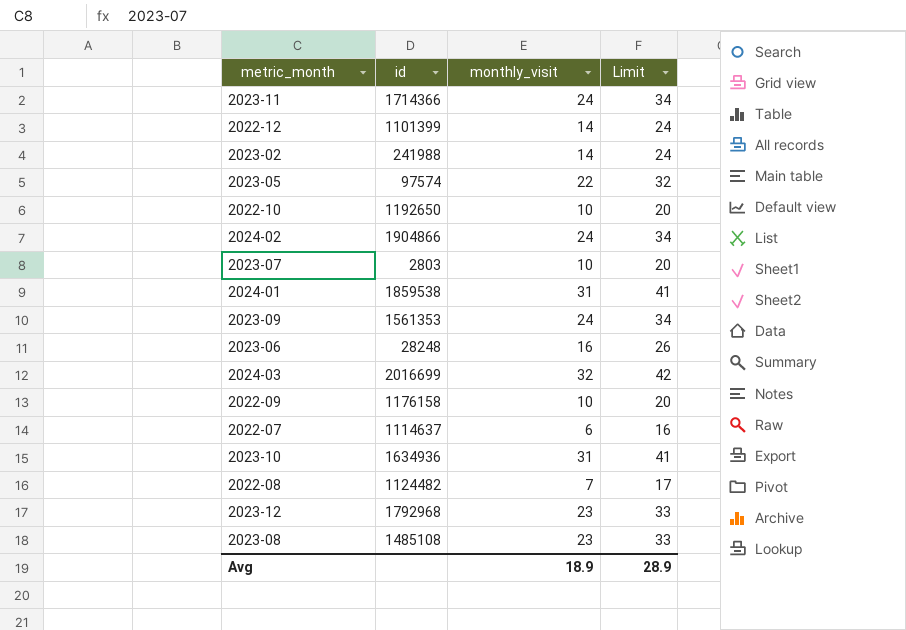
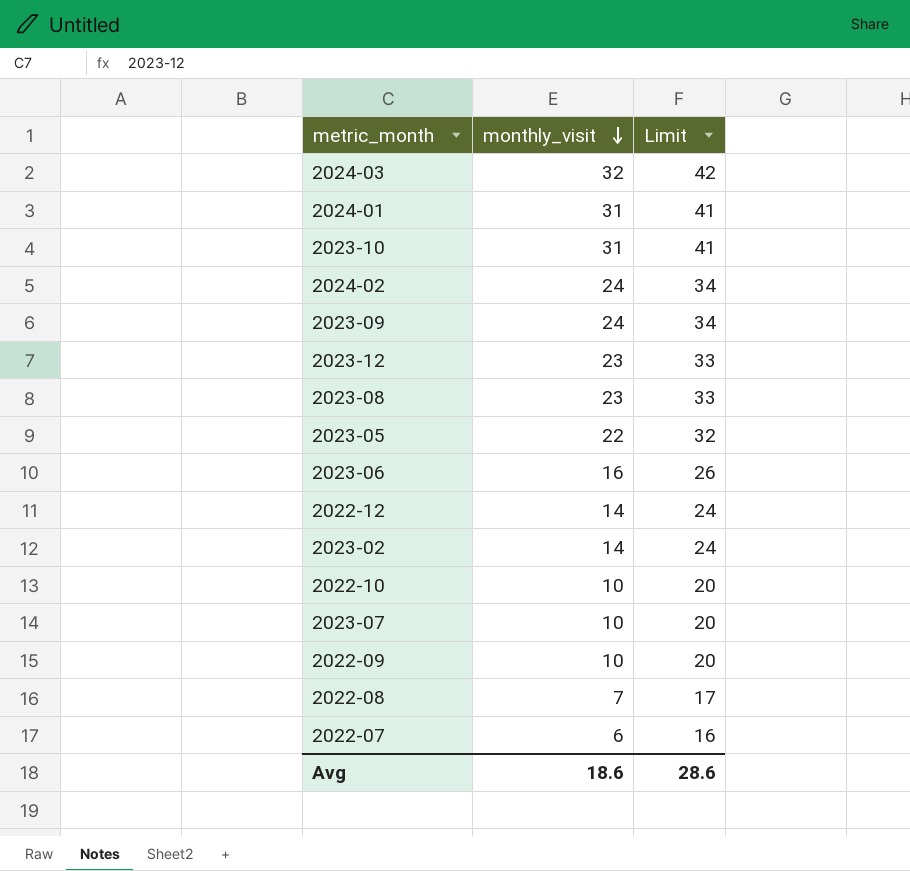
row order: none -> monthly_visit descending
column id | position: 2 -> none
row 2023-11: 1714366 | 24 | 34 -> none
Avg | monthly_visit: 18.9 -> 18.6
Avg | Limit: 28.9 -> 28.6

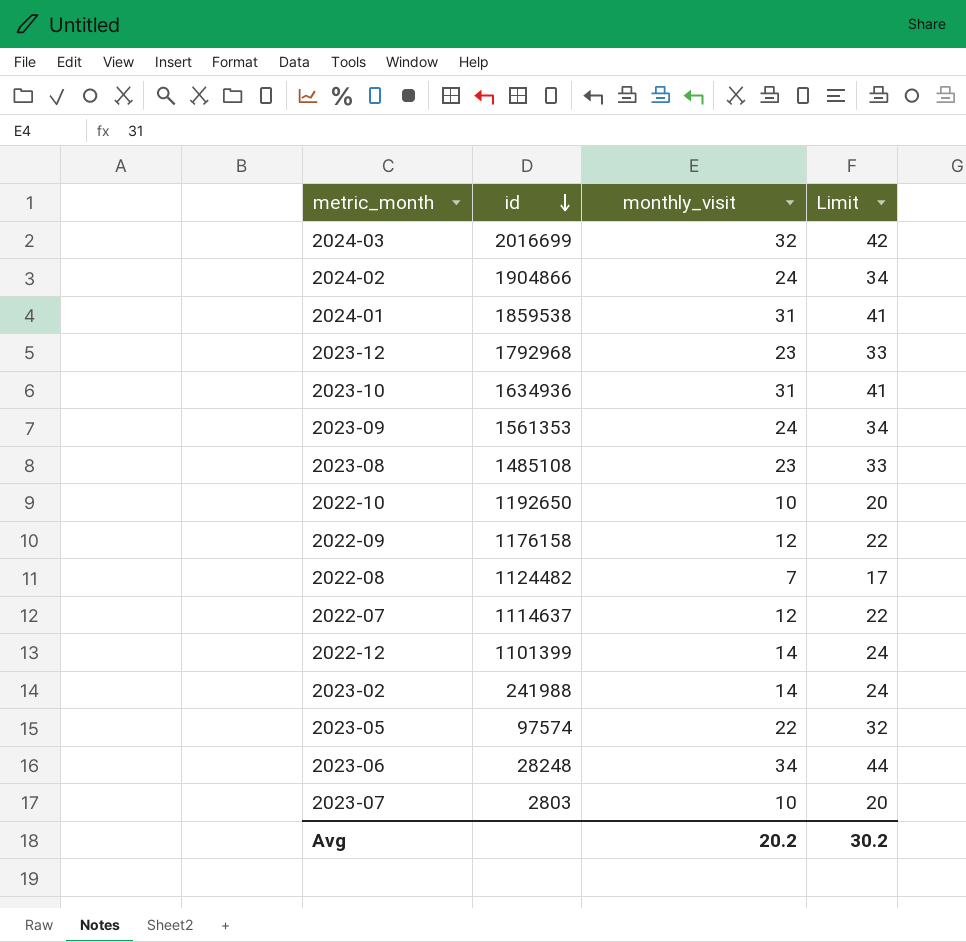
row order: monthly_visit descending -> id descending
column id | position: none -> 2
2022-09 | monthly_visit: 10 -> 12
2022-09 | Limit: 20 -> 22
2022-07 | monthly_visit: 6 -> 12
2022-07 | Limit: 16 -> 22
2023-06 | monthly_visit: 16 -> 34
2023-06 | Limit: 26 -> 44
Avg | monthly_visit: 18.6 -> 20.2
Avg | Limit: 28.6 -> 30.2

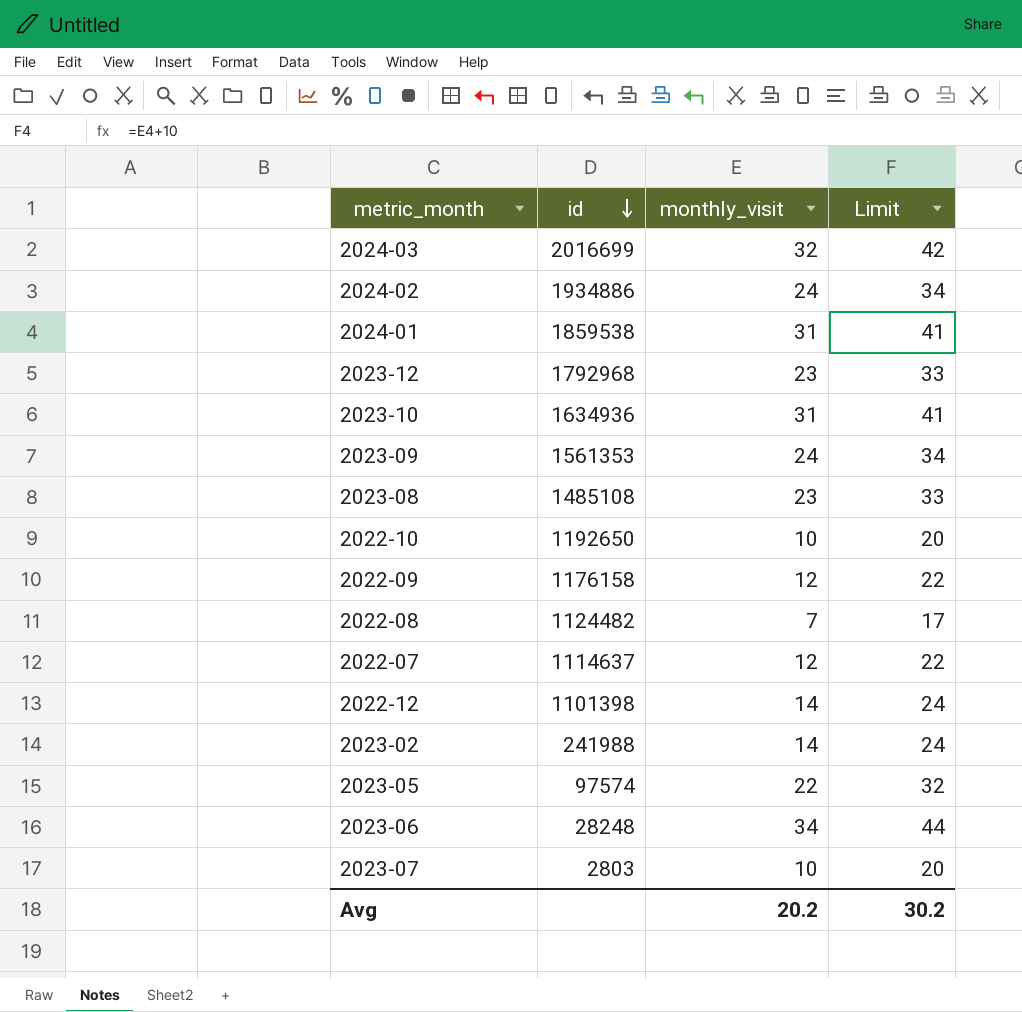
2024-02 | id: 1904866 -> 1934886
2022-12 | id: 1101399 -> 1101398

